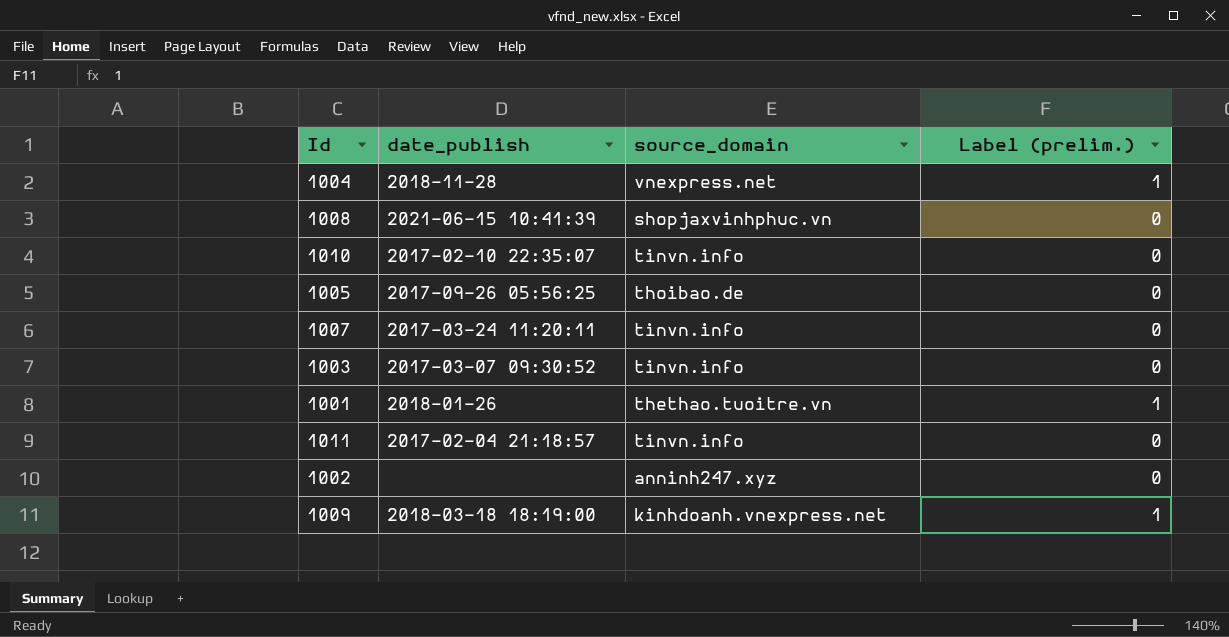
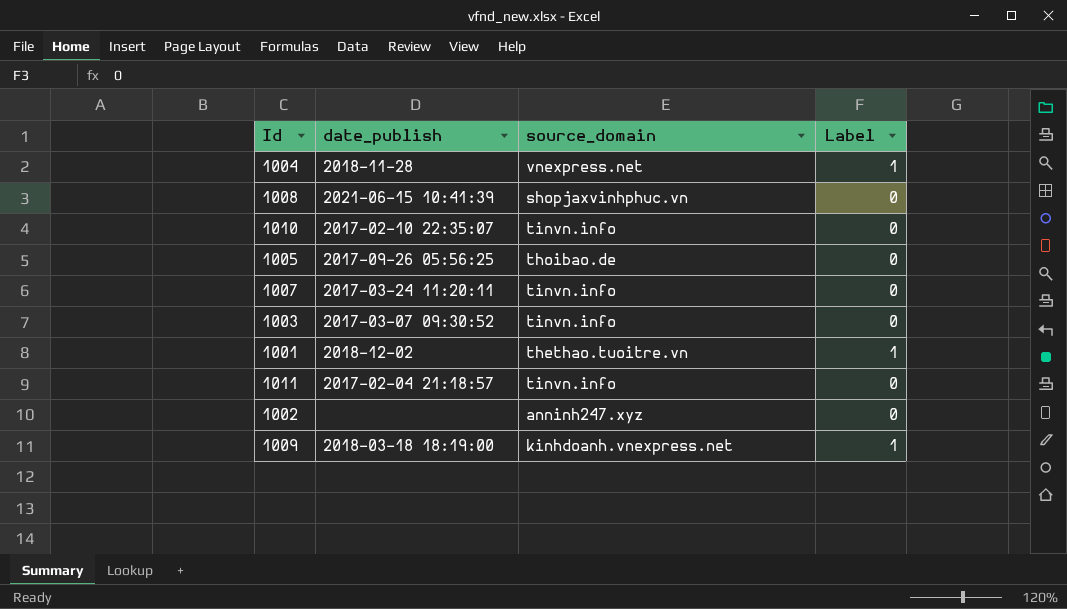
column name: Label (prelim.) -> Label
1001 | date_publish: 2018-01-26 -> 2018-12-02

